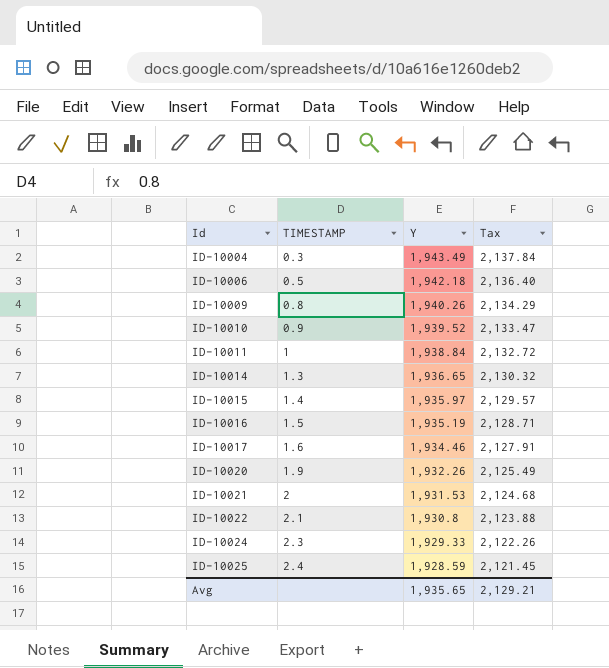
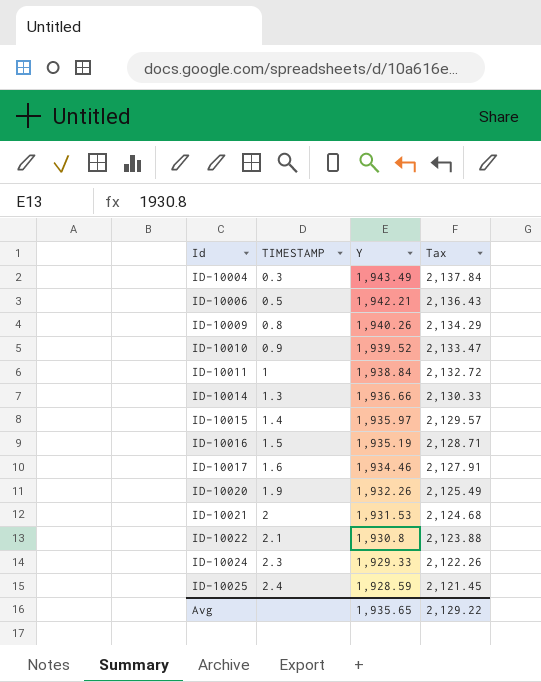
ID-10006 | Y: 1,942.18 -> 1,942.21
ID-10006 | Tax: 2,136.40 -> 2,136.43
ID-10014 | Y: 1,936.65 -> 1,936.66
ID-10014 | Tax: 2,130.32 -> 2,130.33
Avg | Tax: 2,129.21 -> 2,129.22

